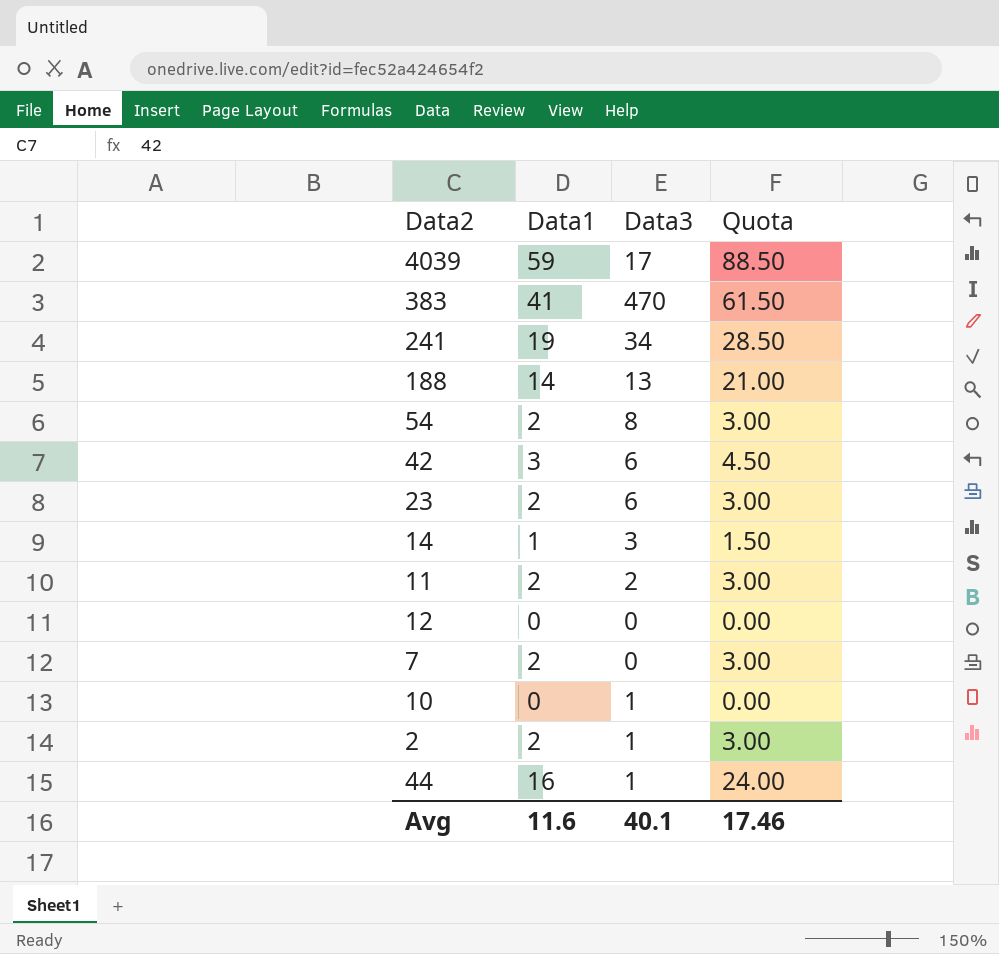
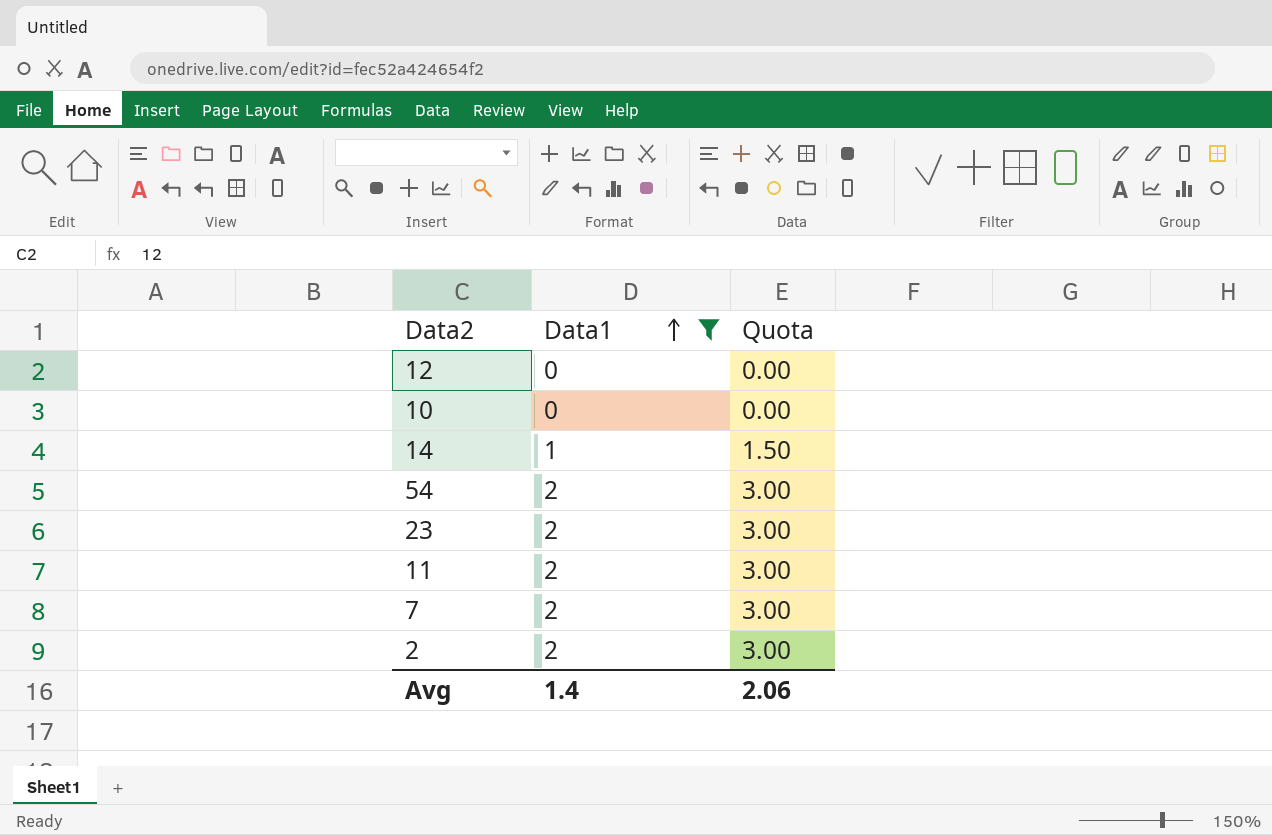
filter: none -> Data1 <= 2
row order: none -> Data1 ascending
column Data3 | position: 3 -> none
Avg | Data1: 11.6 -> 1.4
Avg | Quota: 17.46 -> 2.06

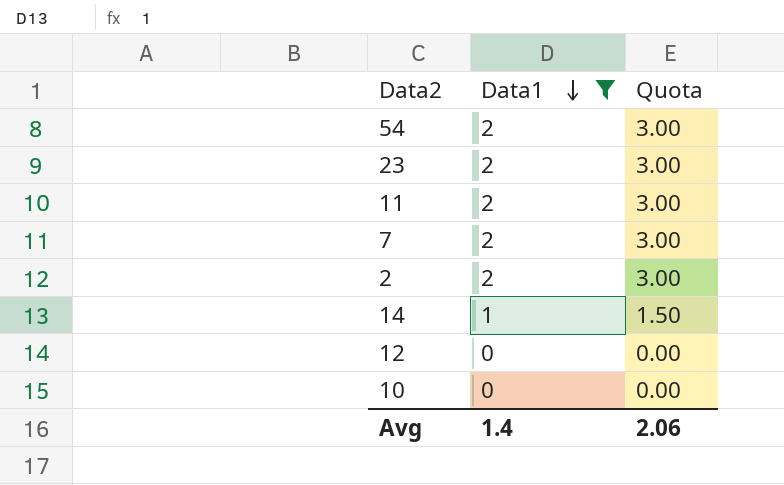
row order: Data1 ascending -> Data1 descending

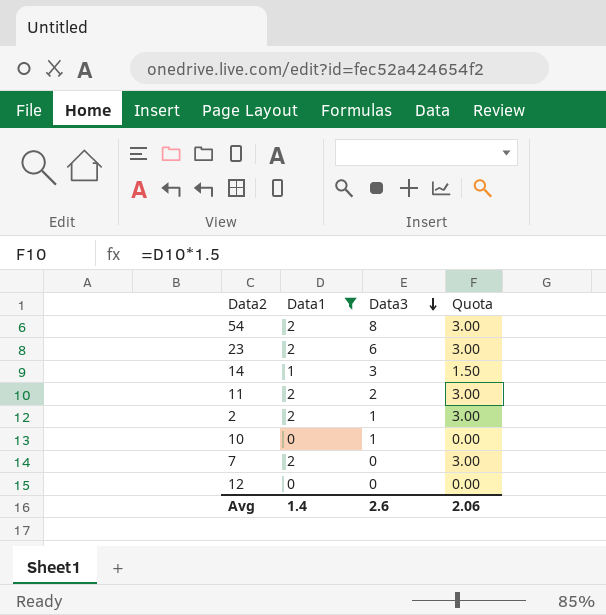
row order: Data1 descending -> Data3 descending
column Data3 | position: none -> 3

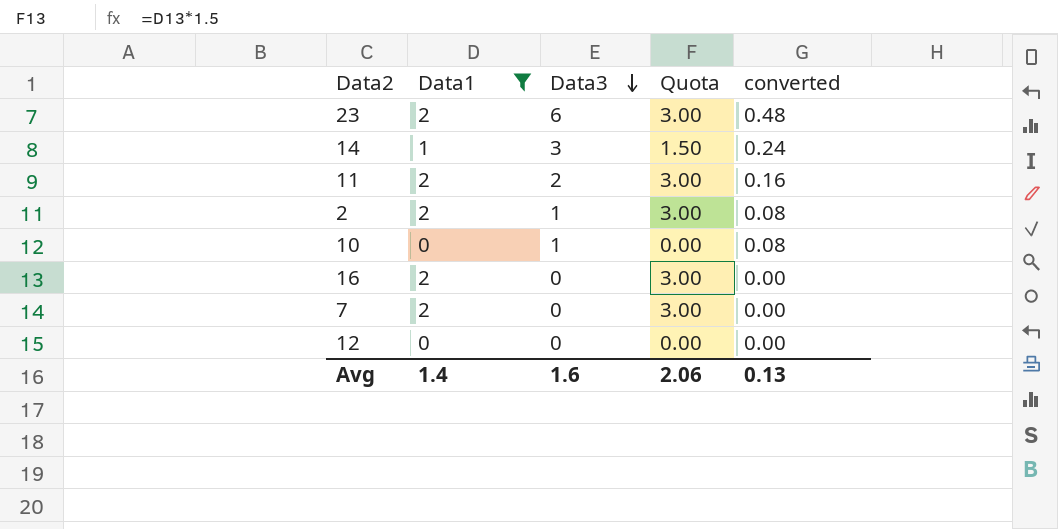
column converted | formula: none -> [Data3] * 0.08
row 54: 2 | 8 | 3.00 -> none
row 16: none -> 2 | 0 | 3.00 | 0.00
Avg | Data3: 2.6 -> 1.6

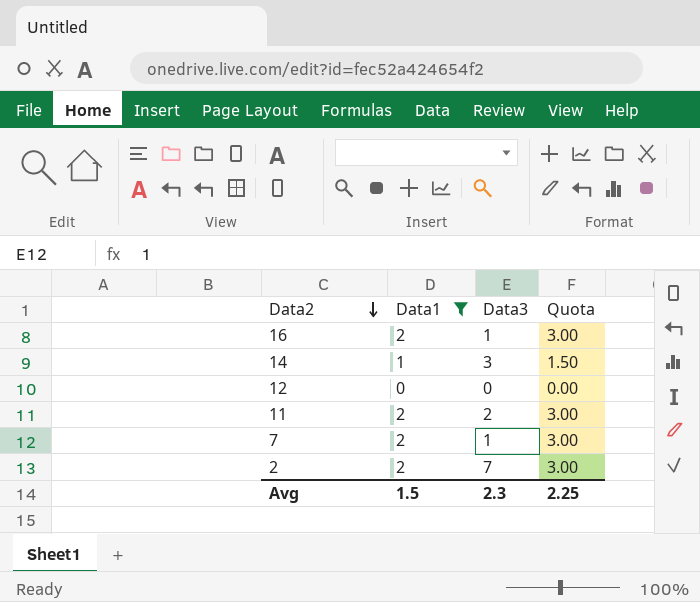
row order: Data3 descending -> Data2 descending
column converted | formula: [Data3] * 0.08 -> none
row 23: 2 | 6 | 3.00 | 0.48 -> none
row 10: 0 | 1 | 0.00 | 0.08 -> none
16 | Data3: 0 -> 1
7 | Data3: 0 -> 1
2 | Data3: 1 -> 7
Avg | Data1: 1.4 -> 1.5
Avg | Data3: 1.6 -> 2.3
Avg | Quota: 2.06 -> 2.25

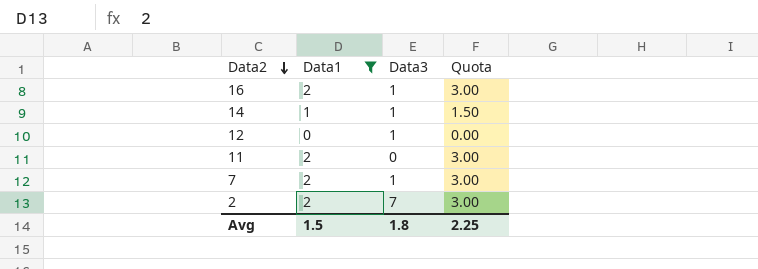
14 | Data3: 3 -> 1
12 | Data3: 0 -> 1
11 | Data3: 2 -> 0
Avg | Data3: 2.3 -> 1.8

